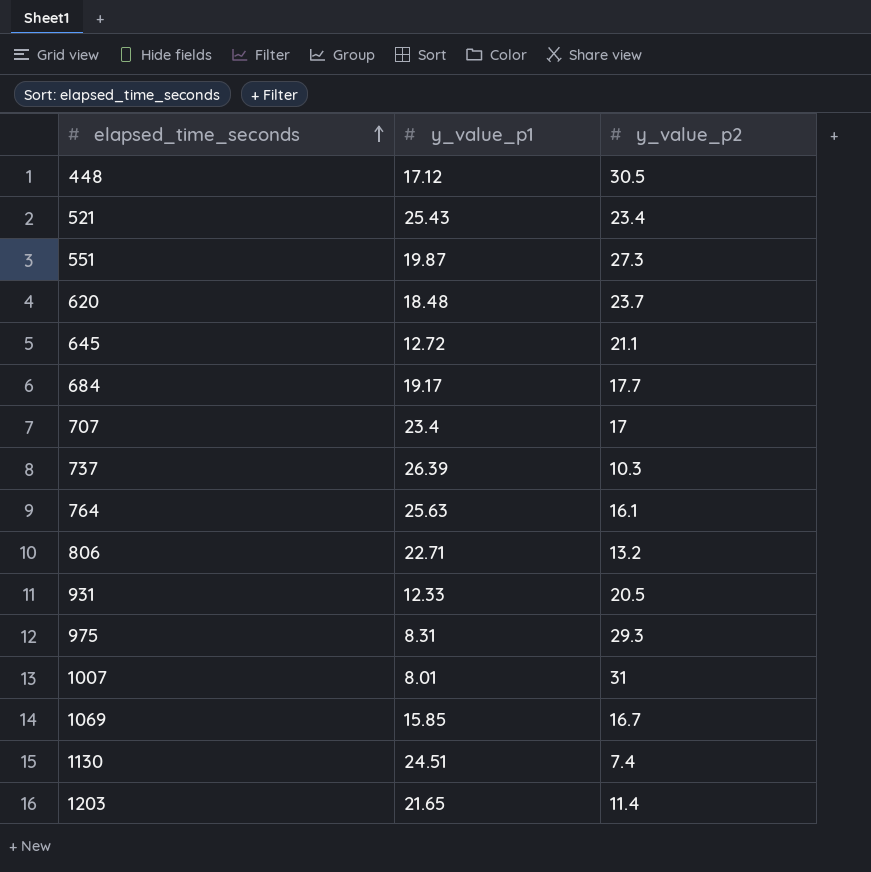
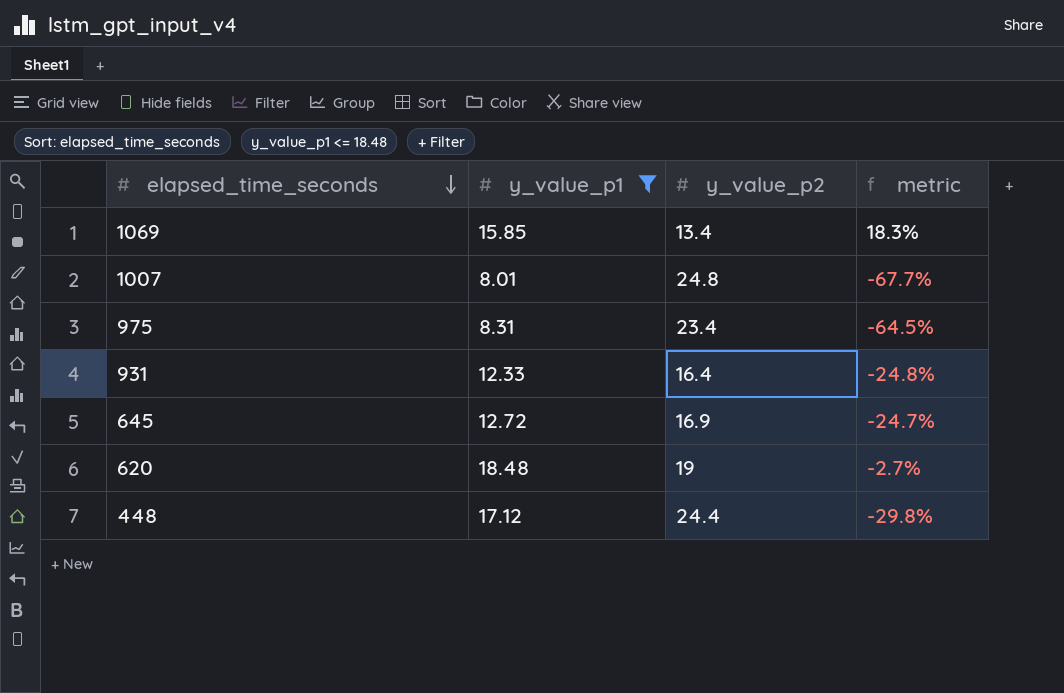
filter: none -> y_value_p1 <= 18.48
row order: elapsed_time_seconds ascending -> elapsed_time_seconds descending
column metric | formula: none -> ([y_value_p1] - [y_value_p2]) / [y_value_p2]
1069 | y_value_p2: 16.7 -> 13.4
1007 | y_value_p2: 31 -> 24.8
975 | y_value_p2: 29.3 -> 23.4
931 | y_value_p2: 20.5 -> 16.4
645 | y_value_p2: 21.1 -> 16.9
620 | y_value_p2: 23.7 -> 19
448 | y_value_p2: 30.5 -> 24.4

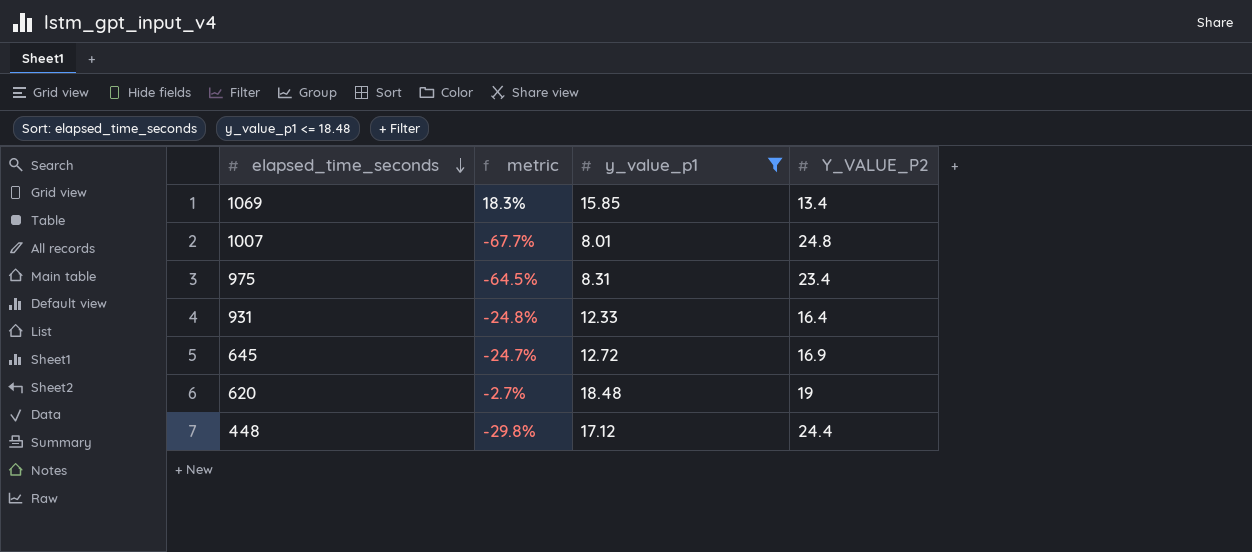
column metric | position: 4 -> 2
column name: y_value_p2 -> Y_VALUE_P2

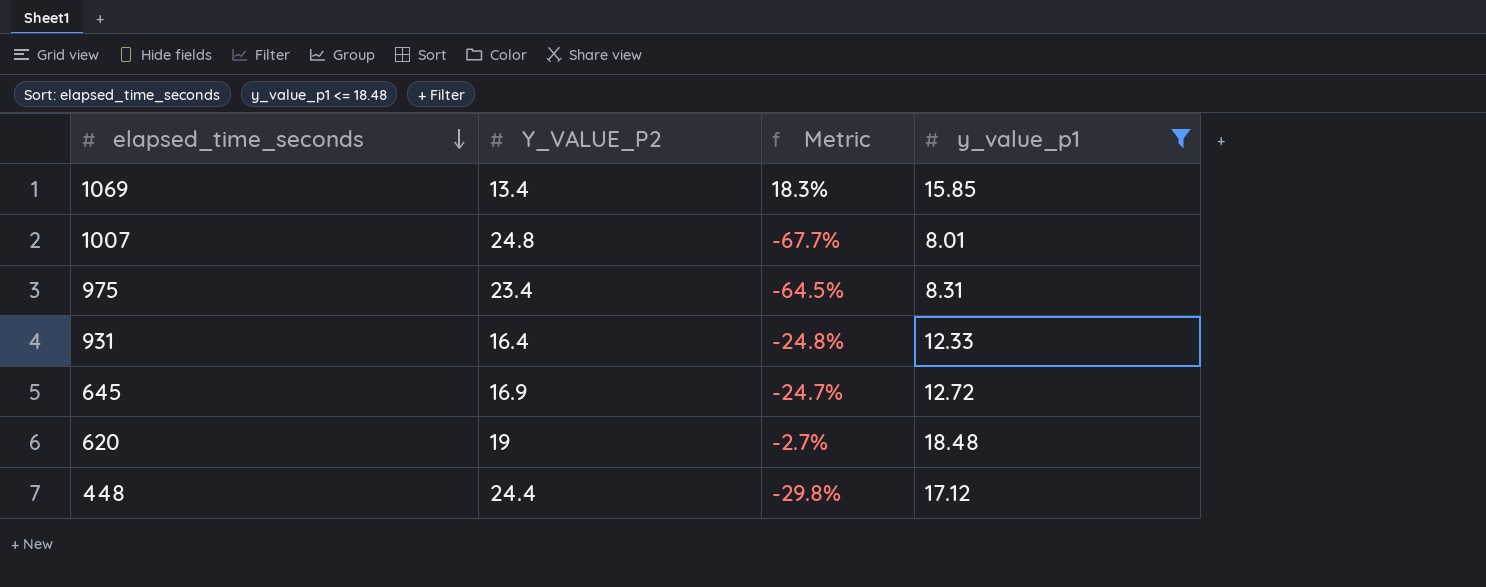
column Y_VALUE_P2 | position: 4 -> 2
column name: metric -> Metric

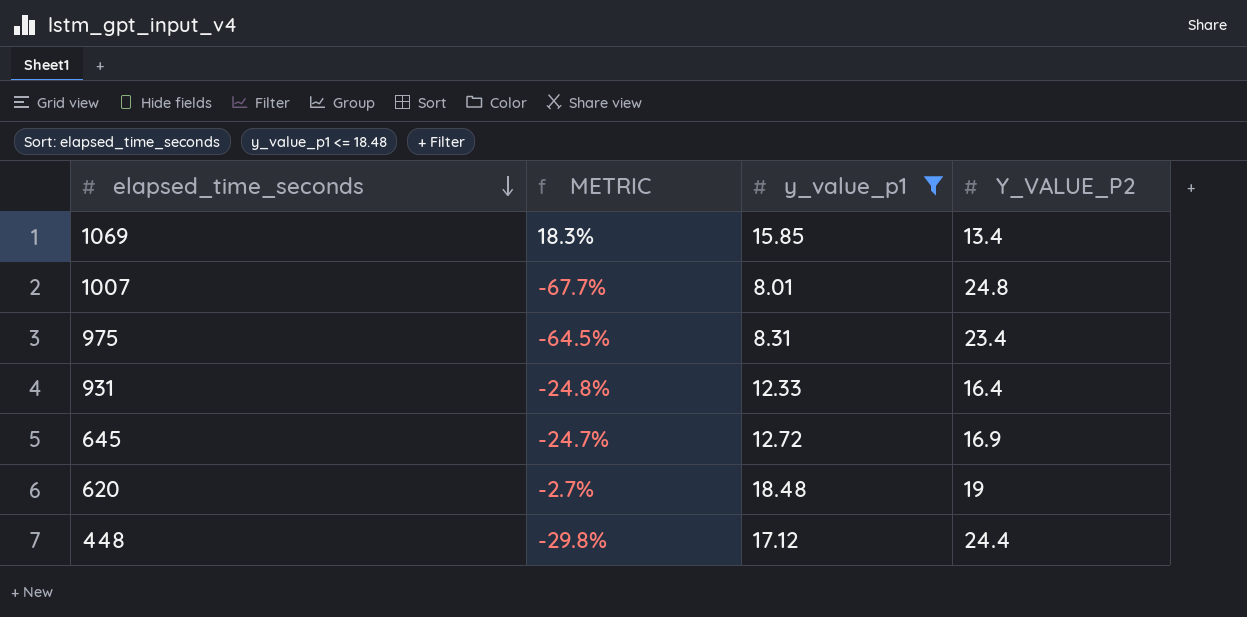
column name: Metric -> METRIC
column Y_VALUE_P2 | position: 2 -> 4

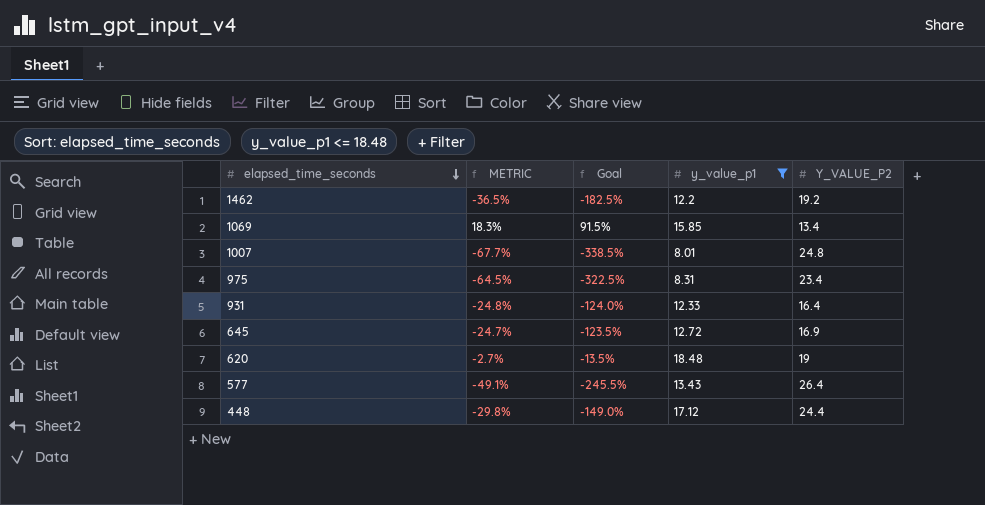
column Goal | formula: none -> [METRIC] * 5
row 1462: none -> -36.5% | -182.5% | 12.2 | 19.2
row 577: none -> -49.1% | -245.5% | 13.43 | 26.4

